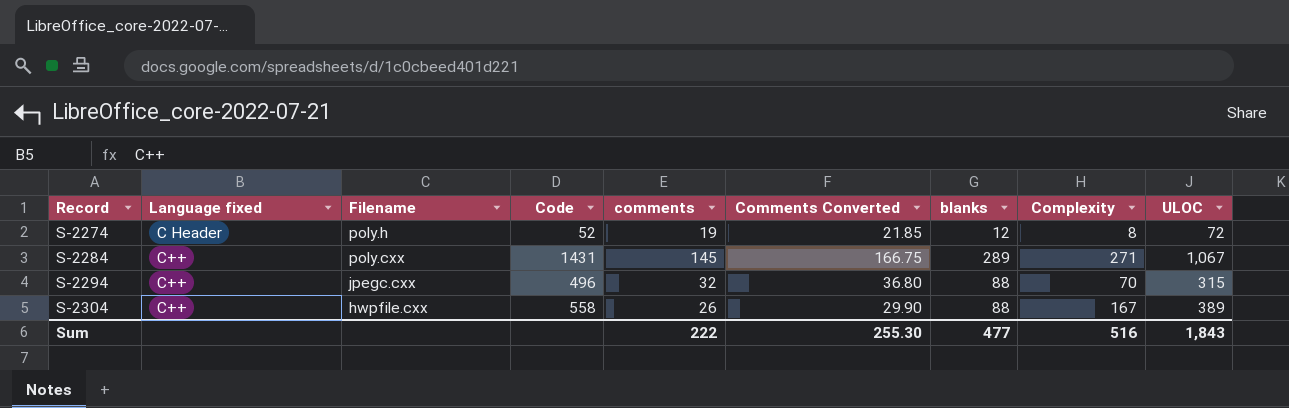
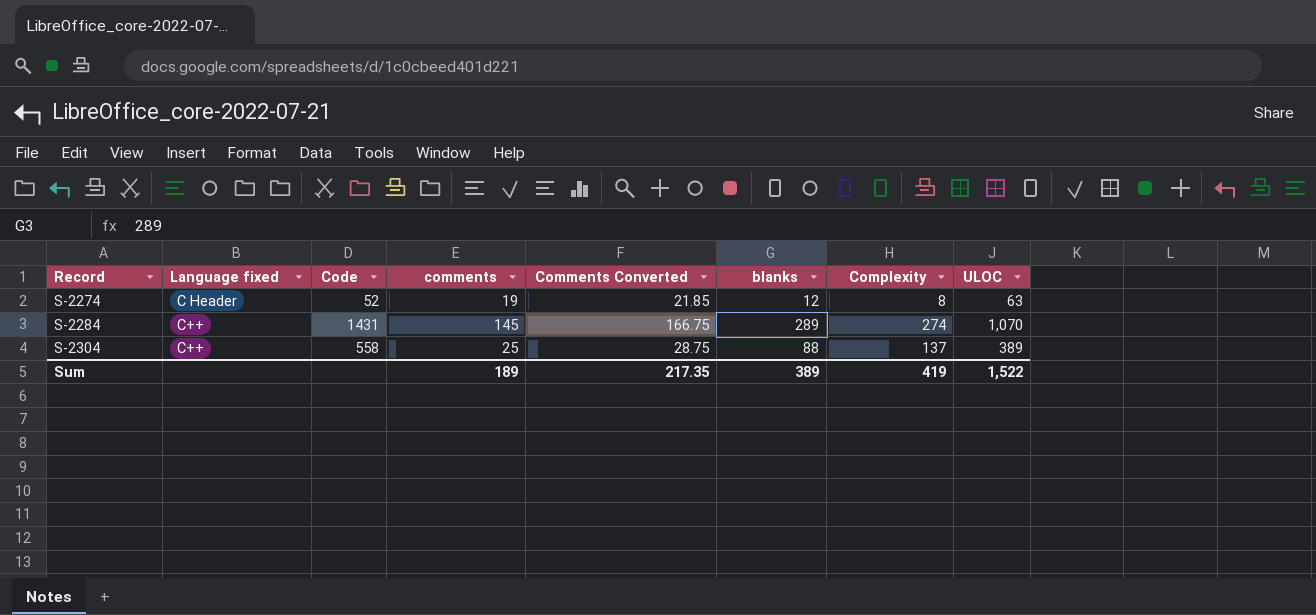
column Filename | position: 3 -> none
row S-2294: C++ | jpegc.cxx | 496 | 32 | 36.80 | 88 | 70 | 315 -> none
S-2274 | ULOC: 72 -> 63
S-2284 | Complexity: 271 -> 274
S-2284 | ULOC: 1,067 -> 1,070
S-2304 | comments: 26 -> 25
S-2304 | Comments Converted: 29.90 -> 28.75
S-2304 | Complexity: 167 -> 137
Sum | comments: 222 -> 189
Sum | Comments Converted: 255.30 -> 217.35
Sum | blanks: 477 -> 389
Sum | Complexity: 516 -> 419
Sum | ULOC: 1,843 -> 1,522

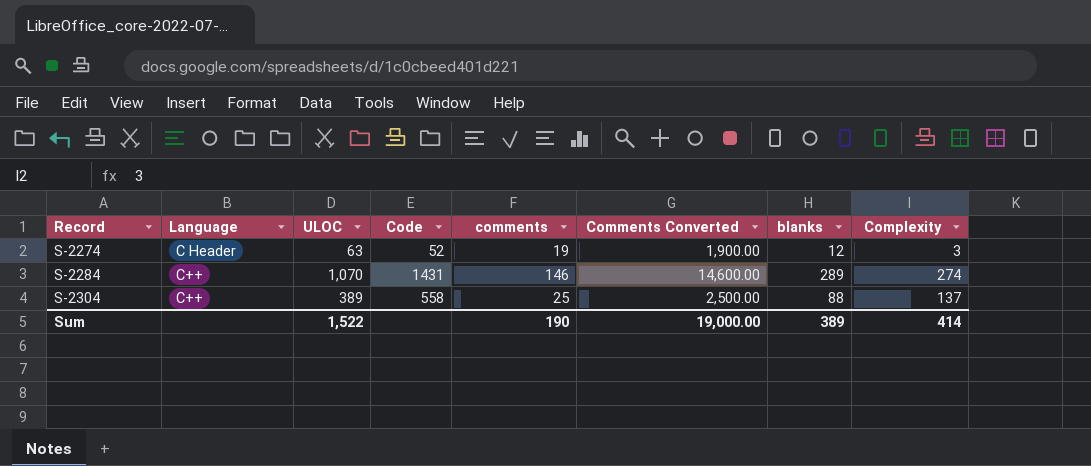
column name: Language fixed -> Language
column ULOC | position: 8 -> 3
column Comments Converted | formula: [comments] * 1.15 -> [comments] * 100
S-2274 | Complexity: 8 -> 3
S-2284 | comments: 145 -> 146
Sum | comments: 189 -> 190
Sum | Comments Converted: 217.35 -> 19,000.00
Sum | Complexity: 419 -> 414

